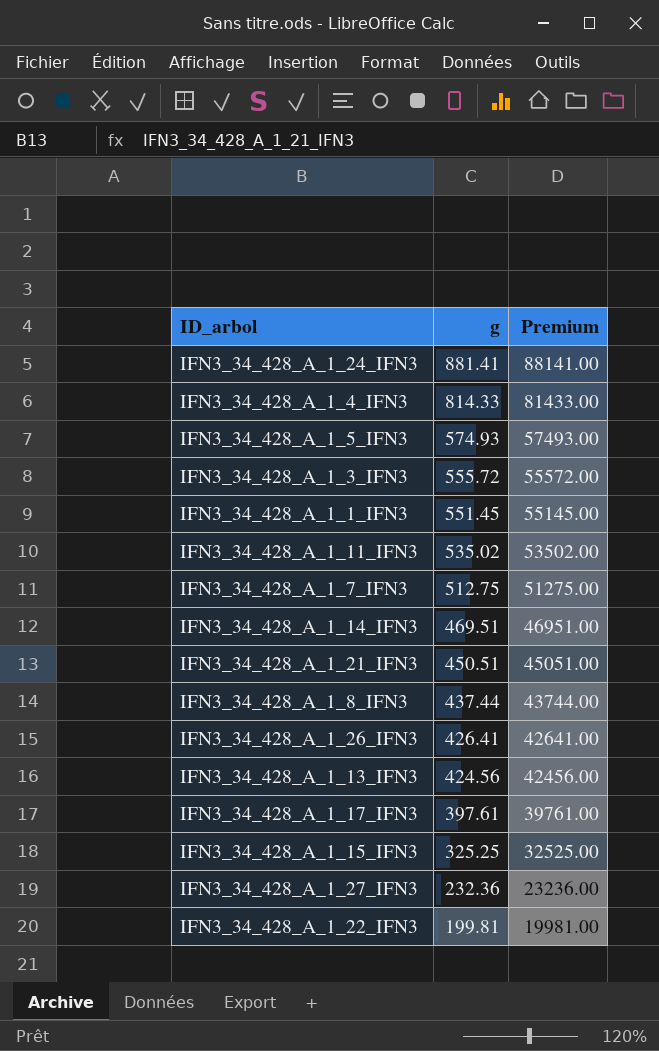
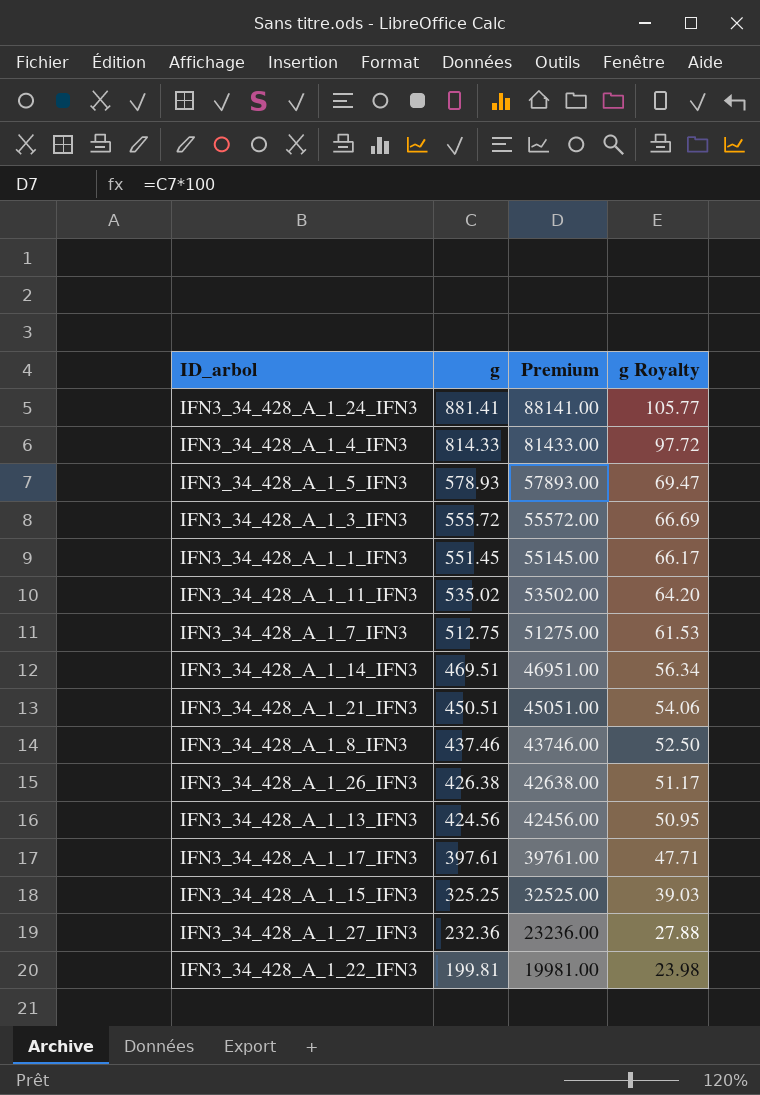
column g Royalty | formula: none -> [g] * 0.12
IFN3_34_428_A_1_5_IFN3 | g: 574.93 -> 578.93
IFN3_34_428_A_1_5_IFN3 | Premium: 57493.00 -> 57893.00
IFN3_34_428_A_1_8_IFN3 | g: 437.44 -> 437.46
IFN3_34_428_A_1_8_IFN3 | Premium: 43744.00 -> 43746.00
IFN3_34_428_A_1_26_IFN3 | g: 426.41 -> 426.38
IFN3_34_428_A_1_26_IFN3 | Premium: 42641.00 -> 42638.00

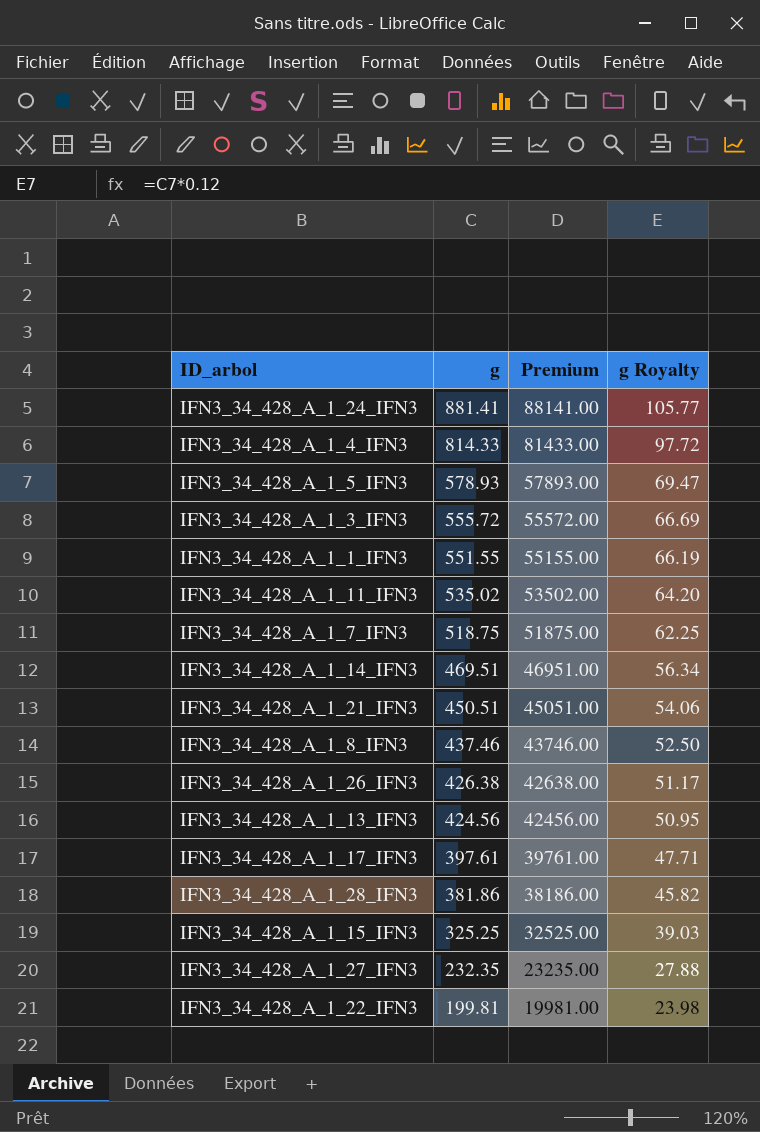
IFN3_34_428_A_1_1_IFN3 | g: 551.45 -> 551.55
IFN3_34_428_A_1_1_IFN3 | Premium: 55145.00 -> 55155.00
IFN3_34_428_A_1_1_IFN3 | g Royalty: 66.17 -> 66.19
IFN3_34_428_A_1_7_IFN3 | g: 512.75 -> 518.75
IFN3_34_428_A_1_7_IFN3 | Premium: 51275.00 -> 51875.00
IFN3_34_428_A_1_7_IFN3 | g Royalty: 61.53 -> 62.25
row IFN3_34_428_A_1_28_IFN3: none -> 381.86 | 38186.00 | 45.82
IFN3_34_428_A_1_27_IFN3 | g: 232.36 -> 232.35
IFN3_34_428_A_1_27_IFN3 | Premium: 23236.00 -> 23235.00

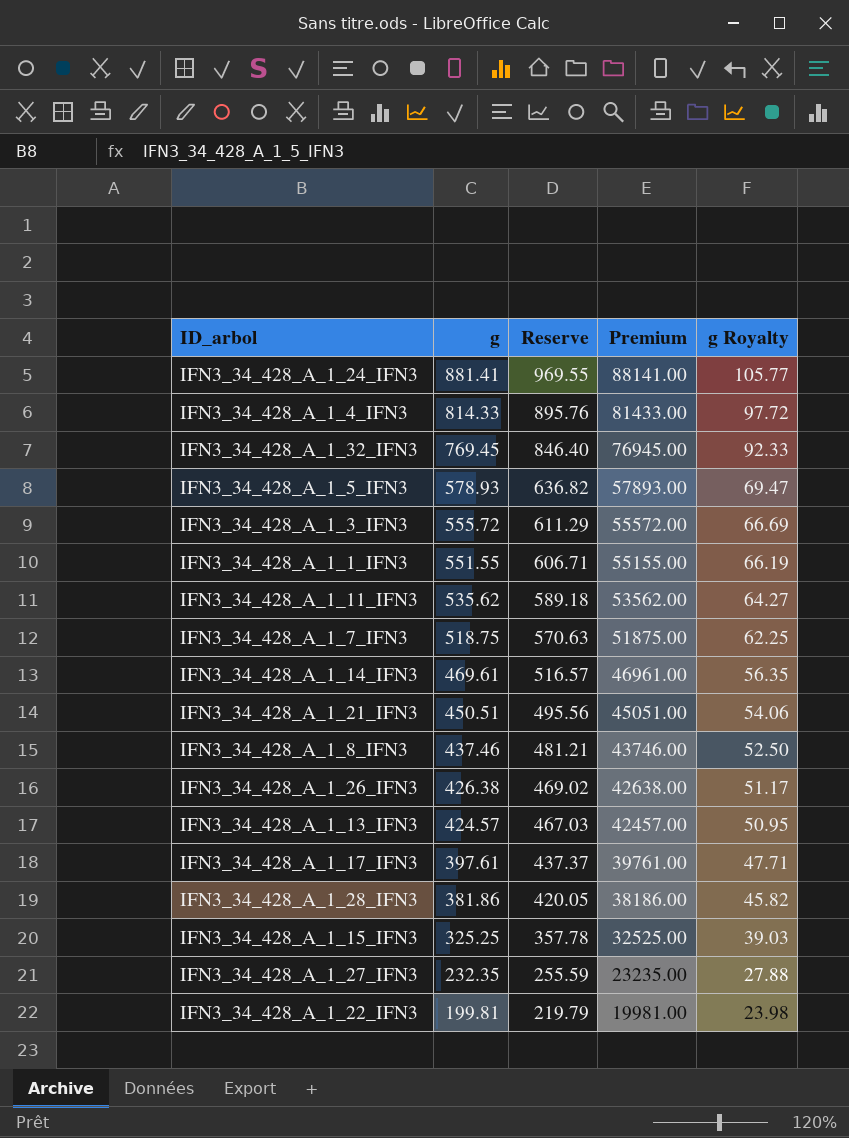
column Reserve | formula: none -> [g] * 1.1
row IFN3_34_428_A_1_32_IFN3: none -> 769.45 | 846.40 | 76945.00 | 92.33
IFN3_34_428_A_1_11_IFN3 | g: 535.02 -> 535.62
IFN3_34_428_A_1_11_IFN3 | Premium: 53502.00 -> 53562.00
IFN3_34_428_A_1_11_IFN3 | g Royalty: 64.20 -> 64.27
IFN3_34_428_A_1_14_IFN3 | g: 469.51 -> 469.61
IFN3_34_428_A_1_14_IFN3 | Premium: 46951.00 -> 46961.00
IFN3_34_428_A_1_14_IFN3 | g Royalty: 56.34 -> 56.35
IFN3_34_428_A_1_13_IFN3 | g: 424.56 -> 424.57
IFN3_34_428_A_1_13_IFN3 | Premium: 42456.00 -> 42457.00

